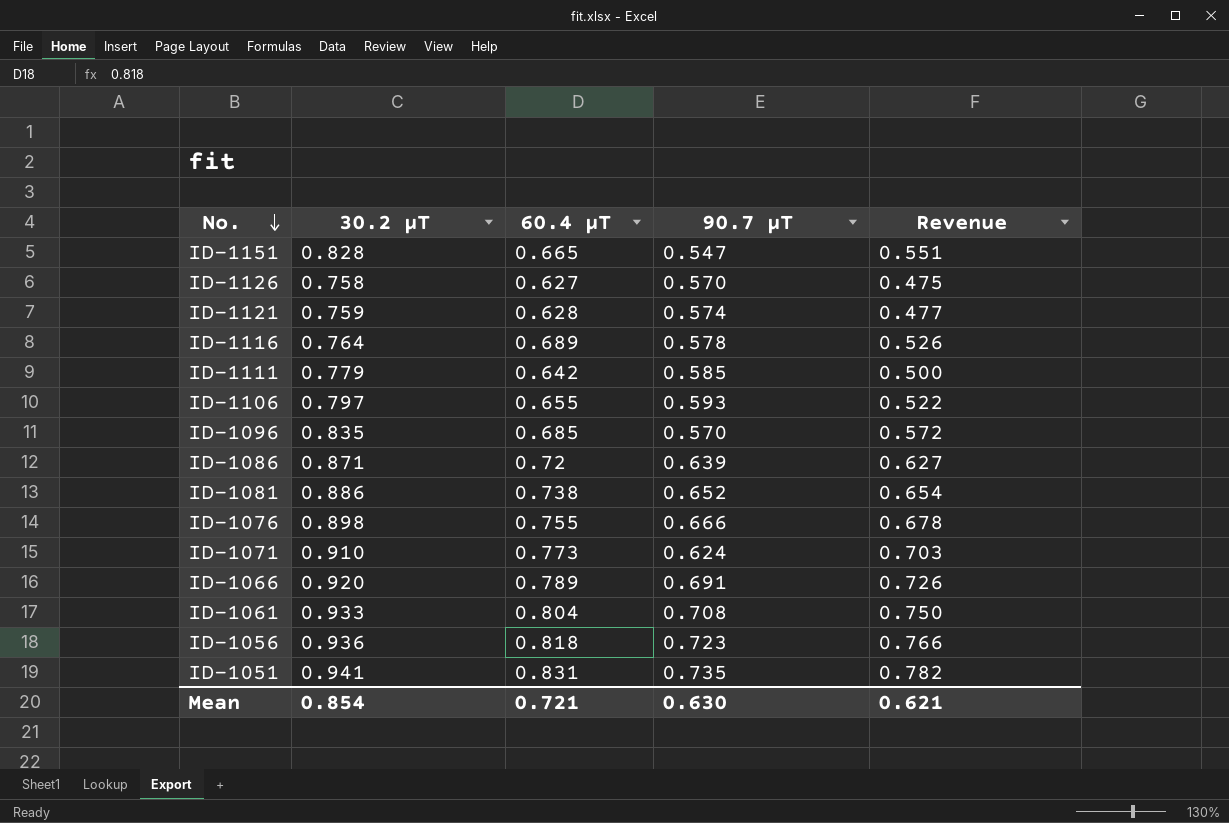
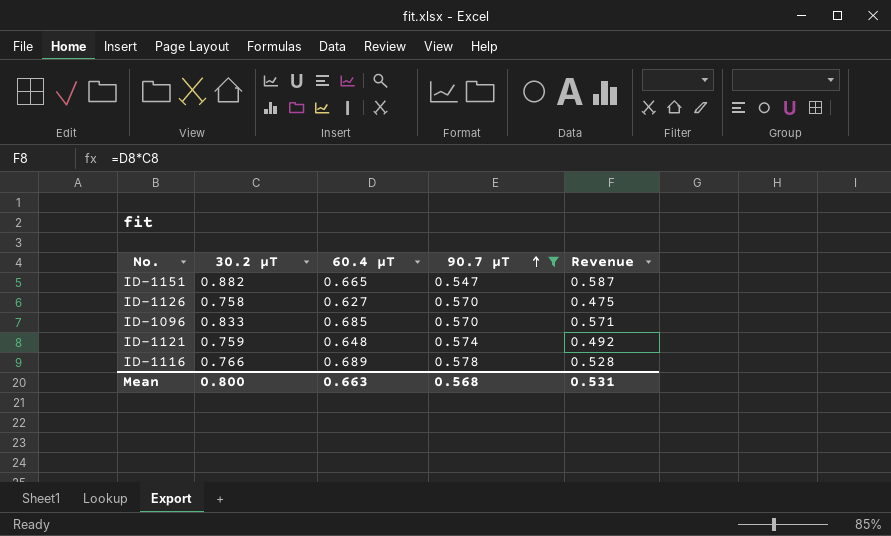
filter: none -> 90.7 μT <= 0.578
row order: No. descending -> 90.7 μT ascending
ID-1151 | 30.2 μT: 0.828 -> 0.882
ID-1151 | Revenue: 0.551 -> 0.587
ID-1096 | 30.2 μT: 0.835 -> 0.833
ID-1096 | Revenue: 0.572 -> 0.571
ID-1121 | 60.4 μT: 0.628 -> 0.648
ID-1121 | Revenue: 0.477 -> 0.492
ID-1116 | 30.2 μT: 0.764 -> 0.766
ID-1116 | Revenue: 0.526 -> 0.528
Mean | 30.2 μT: 0.854 -> 0.800
Mean | 60.4 μT: 0.721 -> 0.663
Mean | 90.7 μT: 0.630 -> 0.568
Mean | Revenue: 0.621 -> 0.531

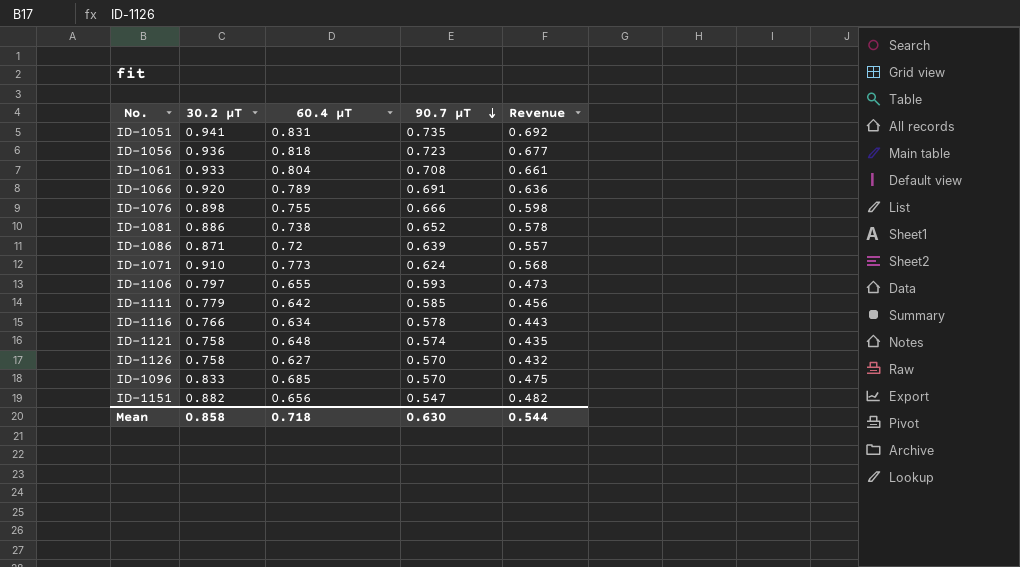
filter: 90.7 μT <= 0.578 -> none
row order: 90.7 μT ascending -> 90.7 μT descending
column Revenue | formula: [30.2 μT] * [60.4 μT] -> [30.2 μT] * [90.7 μT]
ID-1116 | 60.4 μT: 0.689 -> 0.634
ID-1121 | 30.2 μT: 0.759 -> 0.758
ID-1151 | 60.4 μT: 0.665 -> 0.656
Mean | 30.2 μT: 0.800 -> 0.858
Mean | 60.4 μT: 0.663 -> 0.718
Mean | 90.7 μT: 0.568 -> 0.630
Mean | Revenue: 0.531 -> 0.544

